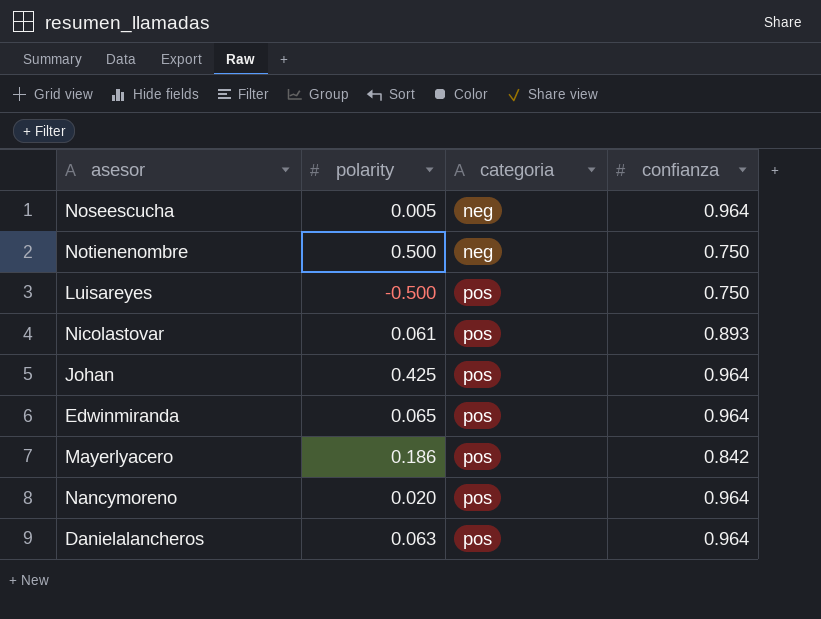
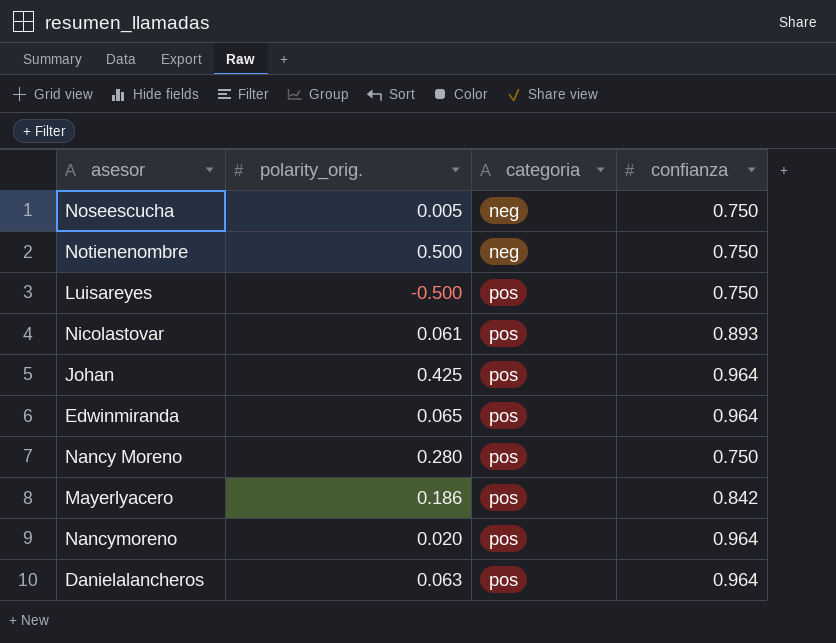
column name: polarity -> polarity_orig.
Noseescucha | confianza: 0.964 -> 0.750
row Nancy Moreno: none -> 0.280 | pos | 0.750

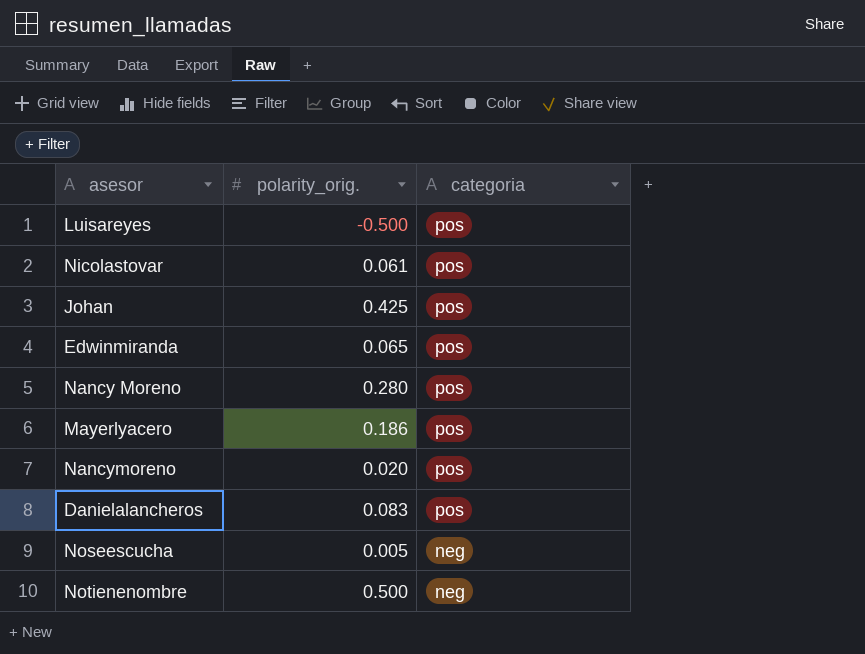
row order: categoria ascending -> categoria descending
column confianza | position: 4 -> none
Danielalancheros | polarity_orig.: 0.063 -> 0.083

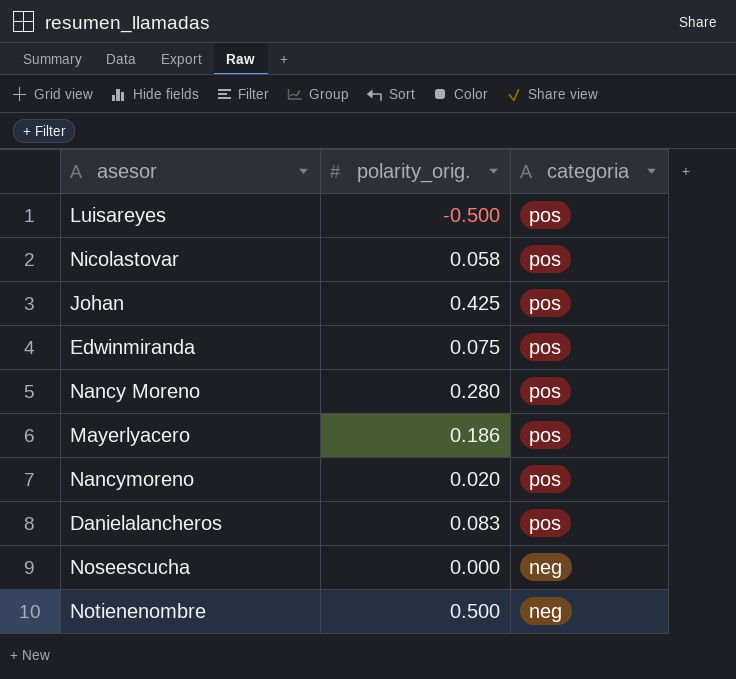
Nicolastovar | polarity_orig.: 0.061 -> 0.058
Edwinmiranda | polarity_orig.: 0.065 -> 0.075
Noseescucha | polarity_orig.: 0.005 -> 0.000

